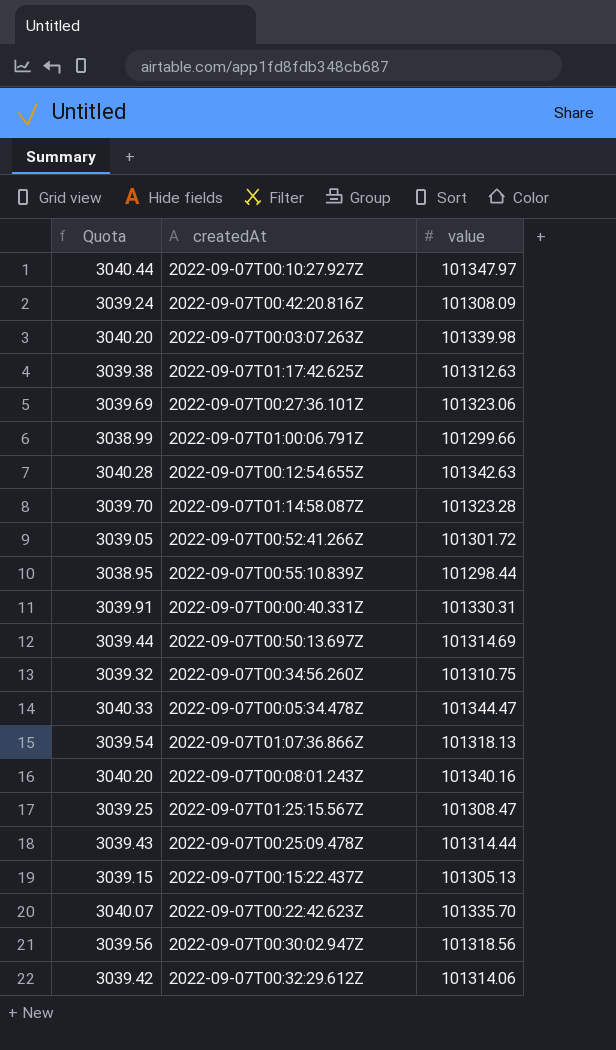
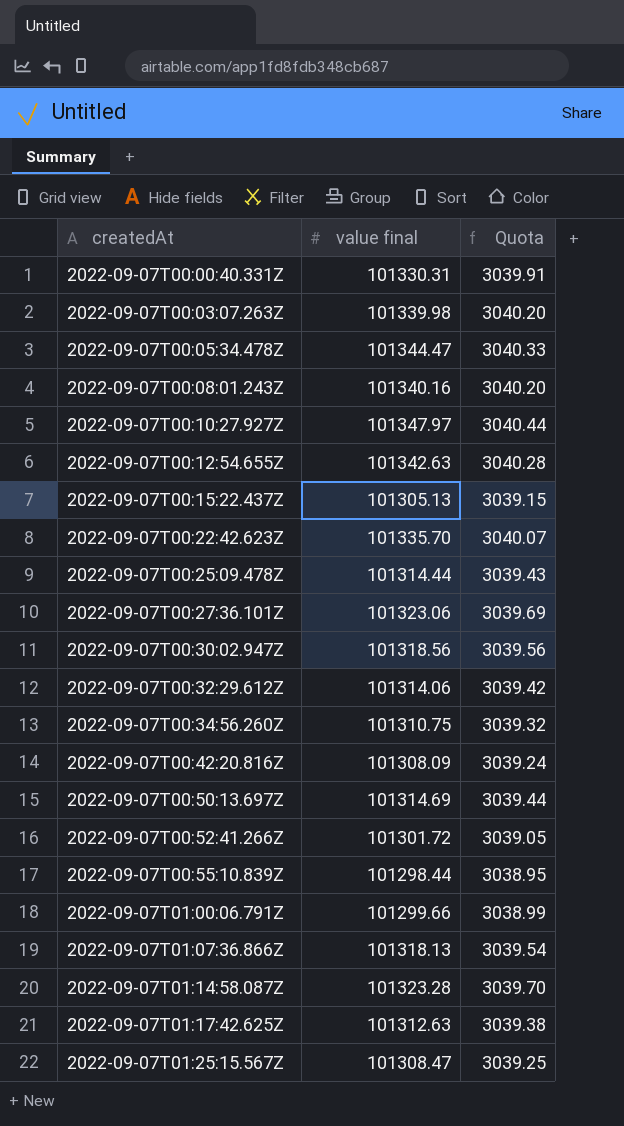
row order: none -> createdAt ascending
column name: value -> value final
column Quota | position: 1 -> 3

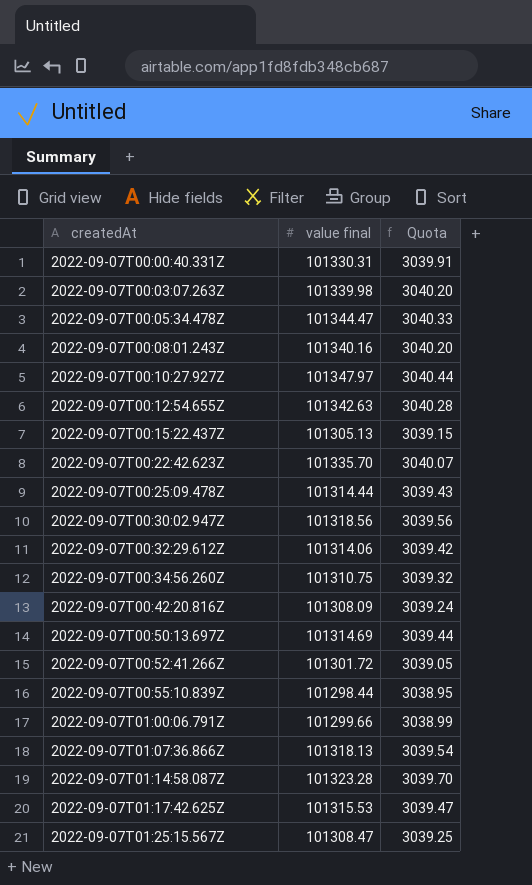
row 2022-09-07T00:27:36.101Z: 101323.06 | 3039.69 -> none
2022-09-07T01:17:42.625Z | value final: 101312.63 -> 101315.53
2022-09-07T01:17:42.625Z | Quota: 3039.38 -> 3039.47

